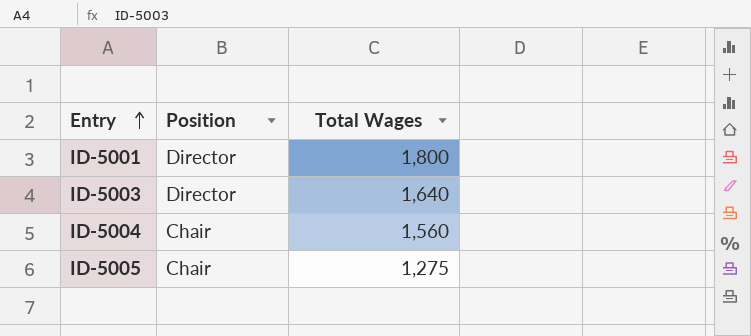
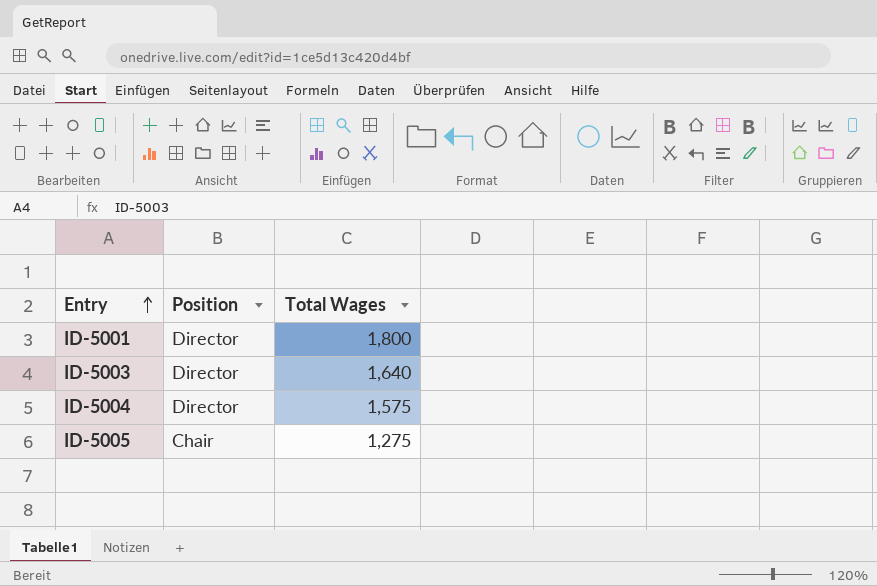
ID-5004 | Position: Chair -> Director
ID-5004 | Total Wages: 1,560 -> 1,575

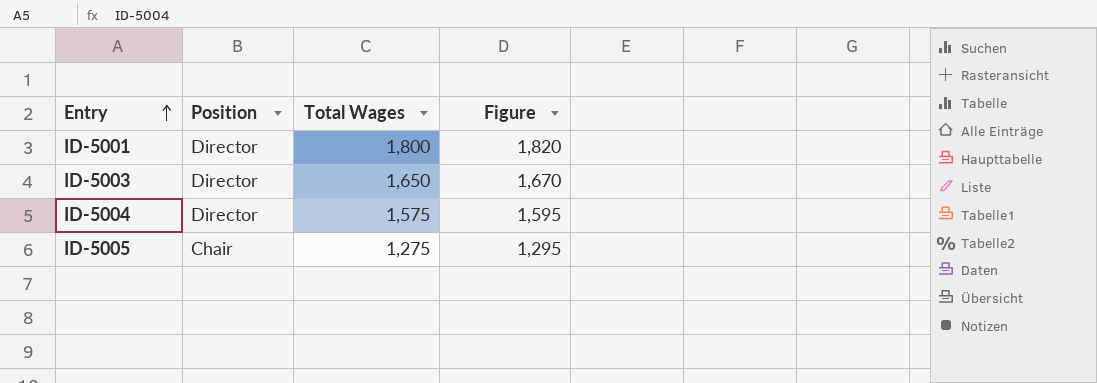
column Figure | formula: none -> [Total Wages] + 20
ID-5003 | Total Wages: 1,640 -> 1,650

